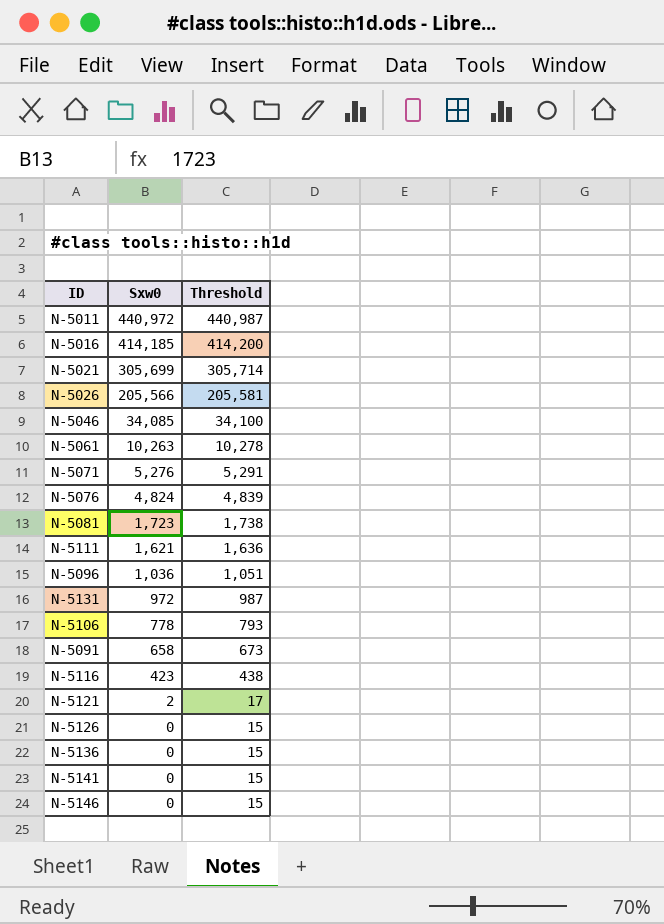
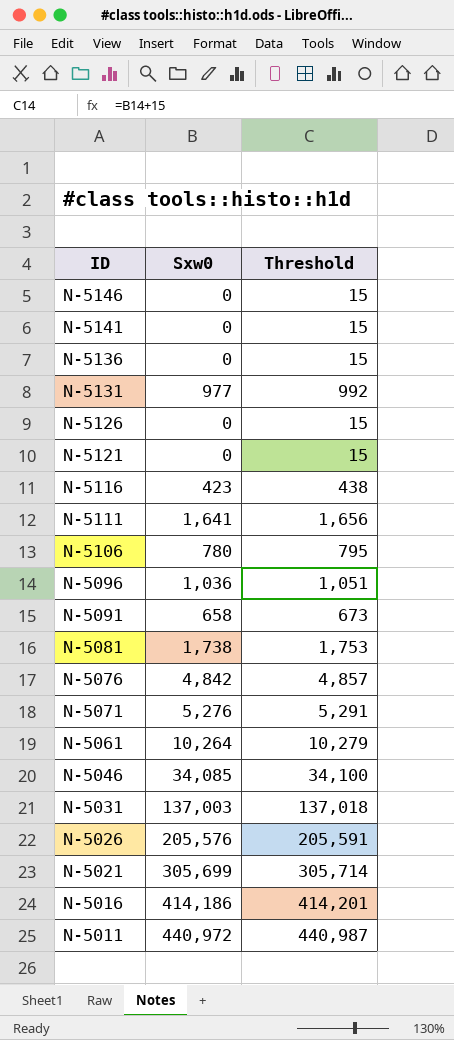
row order: Sxw0 descending -> ID descending
N-5131 | Sxw0: 972 -> 977
N-5131 | Threshold: 987 -> 992
N-5121 | Sxw0: 2 -> 0
N-5121 | Threshold: 17 -> 15
N-5111 | Sxw0: 1,621 -> 1,641
N-5111 | Threshold: 1,636 -> 1,656
N-5106 | Sxw0: 778 -> 780
N-5106 | Threshold: 793 -> 795
N-5081 | Sxw0: 1,723 -> 1,738
N-5081 | Threshold: 1,738 -> 1,753
N-5076 | Sxw0: 4,824 -> 4,842
N-5076 | Threshold: 4,839 -> 4,857
N-5061 | Sxw0: 10,263 -> 10,264
N-5061 | Threshold: 10,278 -> 10,279
row N-5031: none -> 137,003 | 137,018
N-5026 | Sxw0: 205,566 -> 205,576
N-5026 | Threshold: 205,581 -> 205,591
N-5016 | Sxw0: 414,185 -> 414,186
N-5016 | Threshold: 414,200 -> 414,201

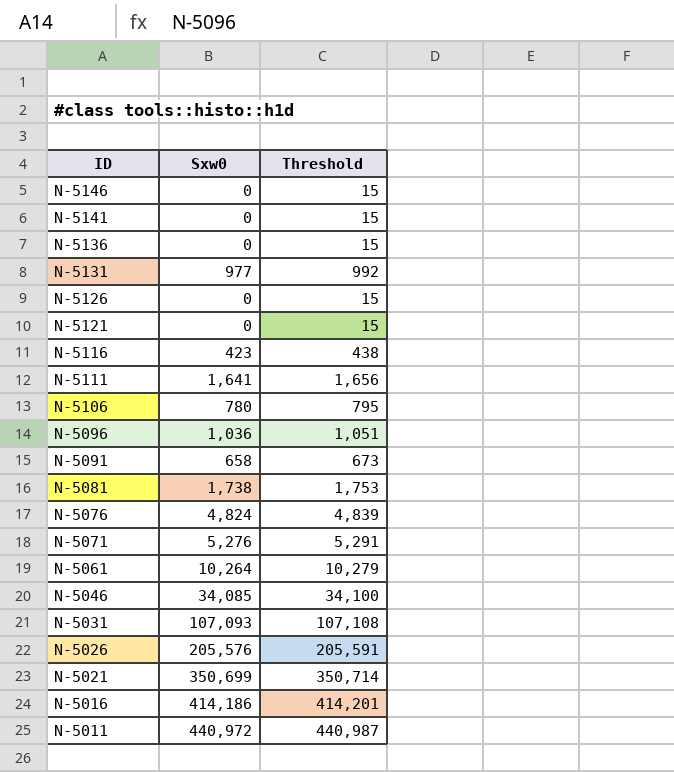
N-5076 | Sxw0: 4,842 -> 4,824
N-5076 | Threshold: 4,857 -> 4,839
N-5031 | Sxw0: 137,003 -> 107,093
N-5031 | Threshold: 137,018 -> 107,108
N-5021 | Sxw0: 305,699 -> 350,699
N-5021 | Threshold: 305,714 -> 350,714

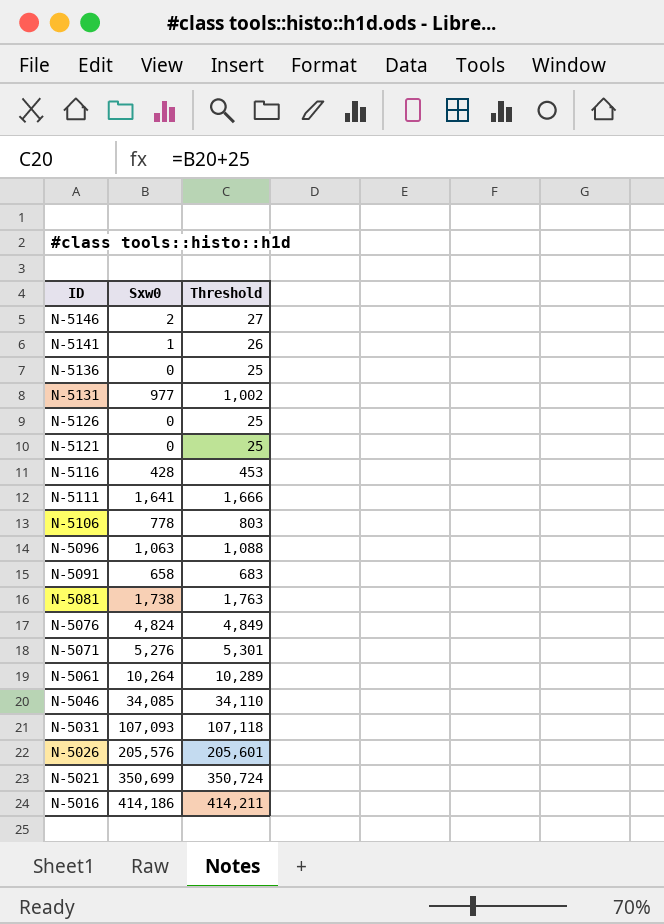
column Threshold | formula: [Sxw0] + 15 -> [Sxw0] + 25
row N-5011: 440,972 | 440,987 -> none
N-5146 | Sxw0: 0 -> 2
N-5141 | Sxw0: 0 -> 1
N-5116 | Sxw0: 423 -> 428
N-5106 | Sxw0: 780 -> 778
N-5096 | Sxw0: 1,036 -> 1,063

